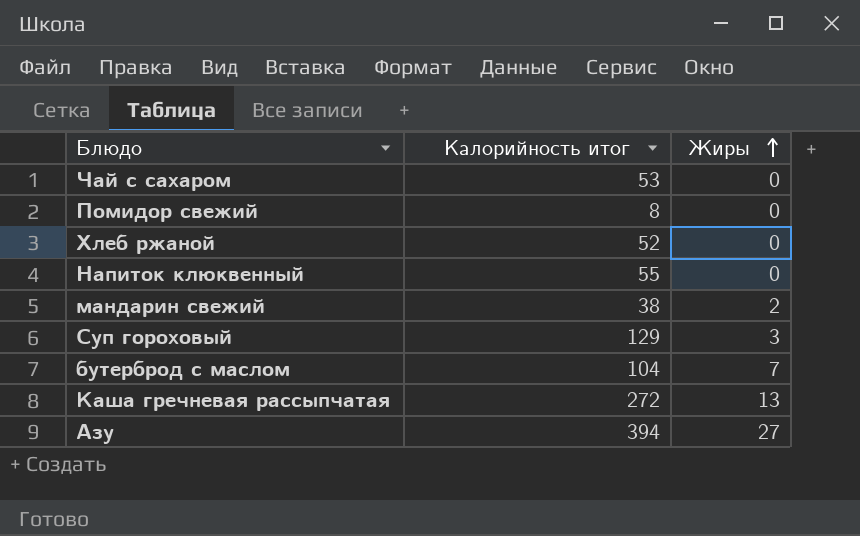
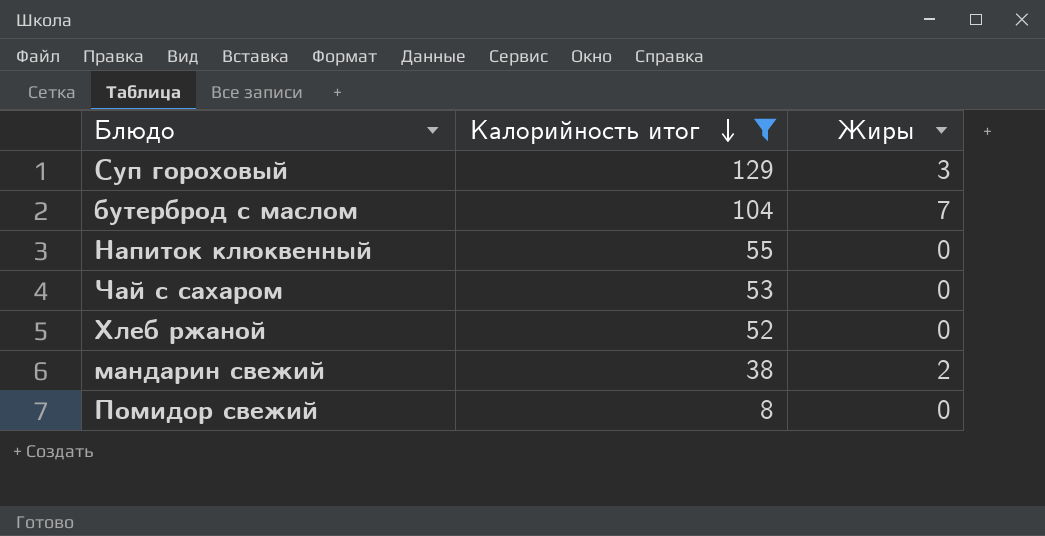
filter: none -> Калорийность итог <= 129
row order: Жиры ascending -> Калорийность итог descending

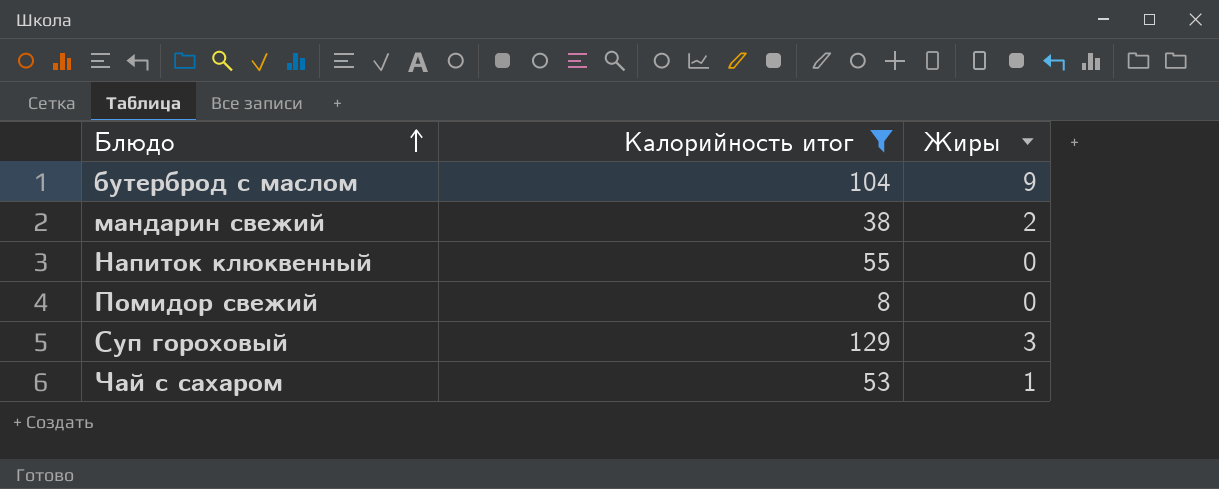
row order: Калорийность итог descending -> Блюдо ascending
row Хлеб ржаной: 52 | 0 -> none
бутерброд с маслом | Жиры: 7 -> 9
Чай с сахаром | Жиры: 0 -> 1

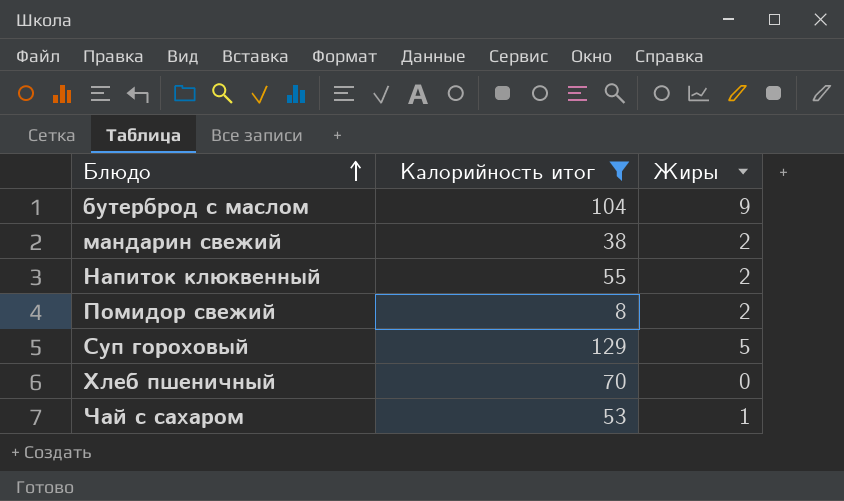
Напиток клюквенный | Жиры: 0 -> 2
Помидор свежий | Жиры: 0 -> 2
Суп гороховый | Жиры: 3 -> 5
row Хлеб пшеничный: none -> 70 | 0

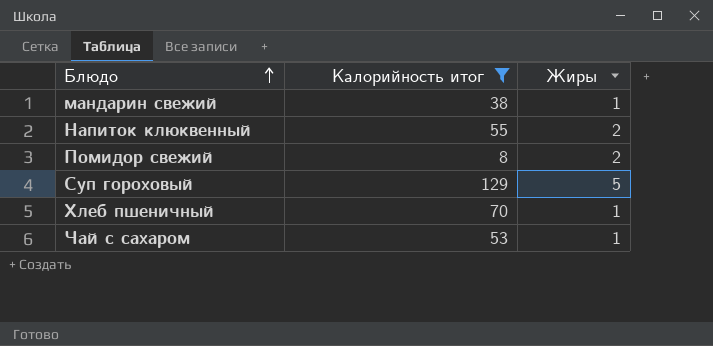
row бутерброд с маслом: 104 | 9 -> none
мандарин свежий | Жиры: 2 -> 1
Хлеб пшеничный | Жиры: 0 -> 1

